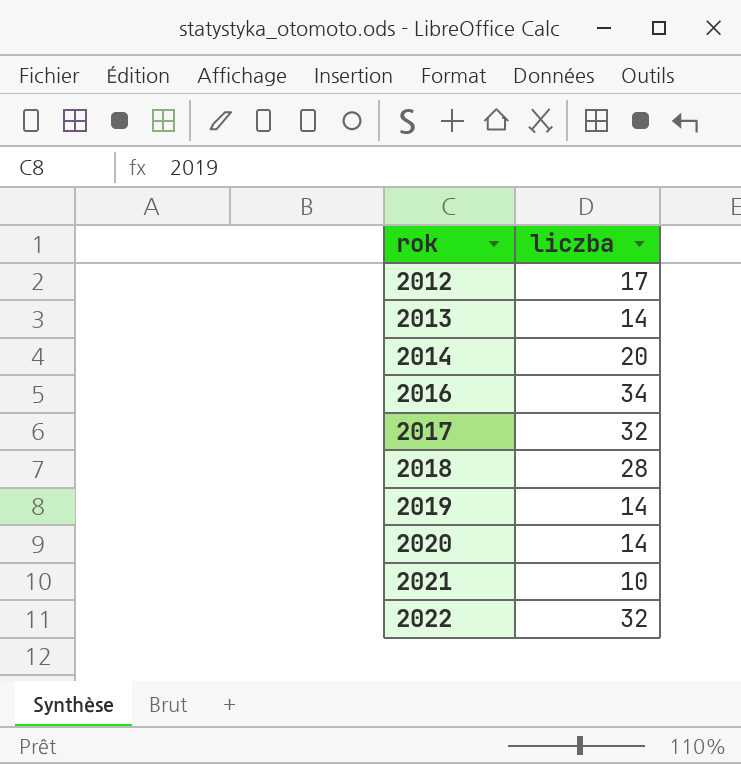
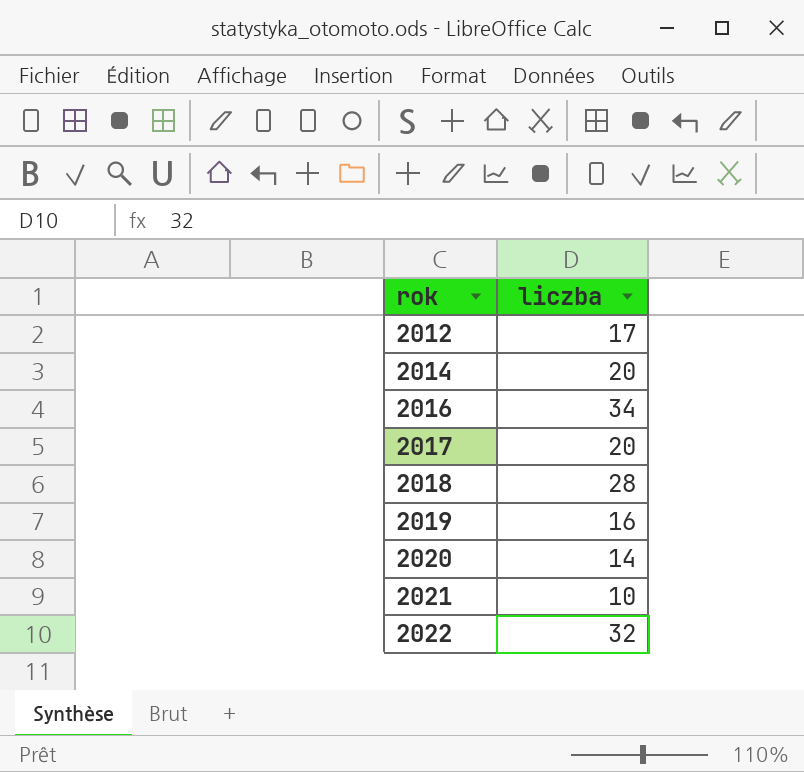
row 2013: 14 -> none
2017 | liczba: 32 -> 20
2019 | liczba: 14 -> 16

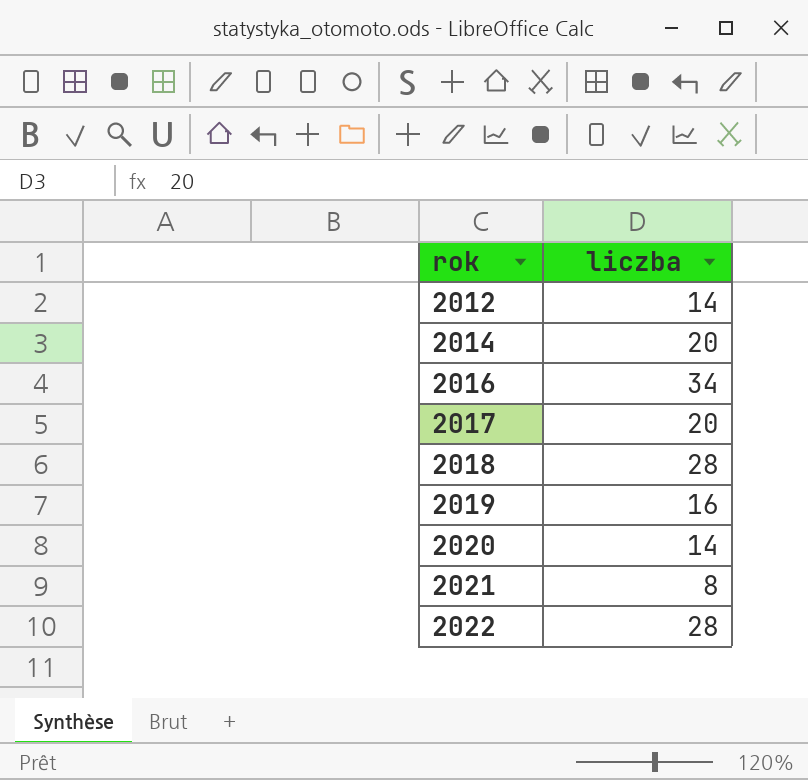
2012 | liczba: 17 -> 14
2021 | liczba: 10 -> 8
2022 | liczba: 32 -> 28

